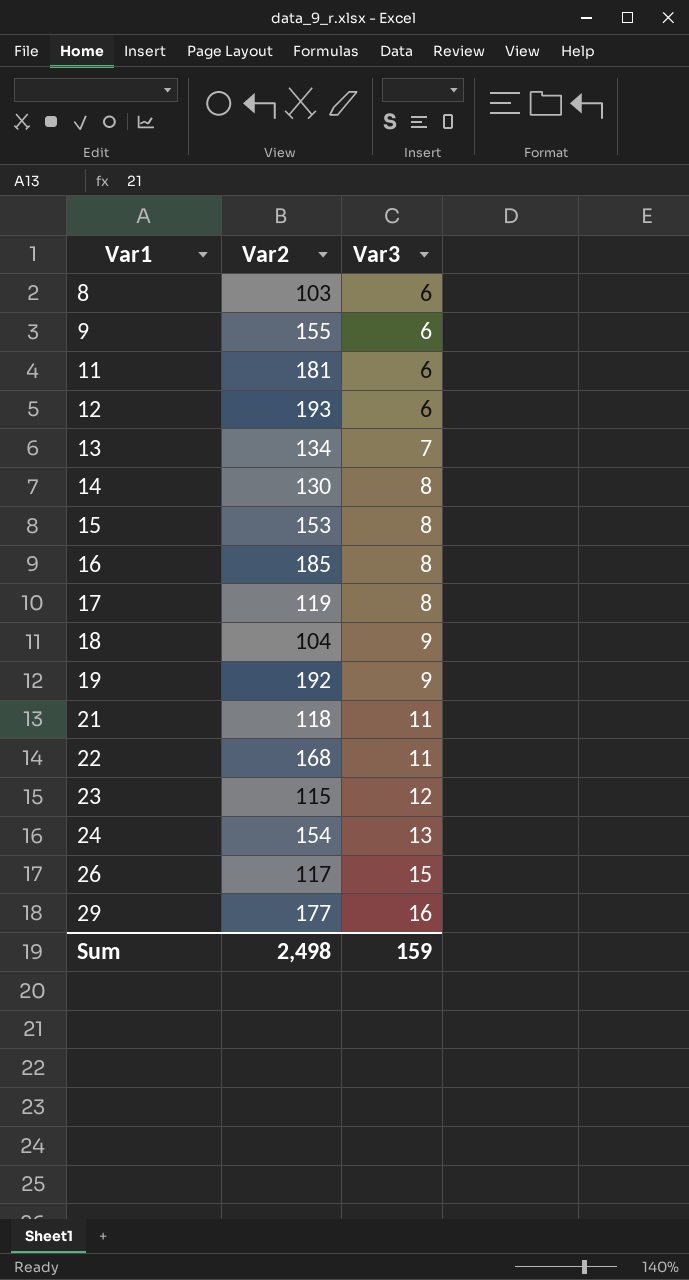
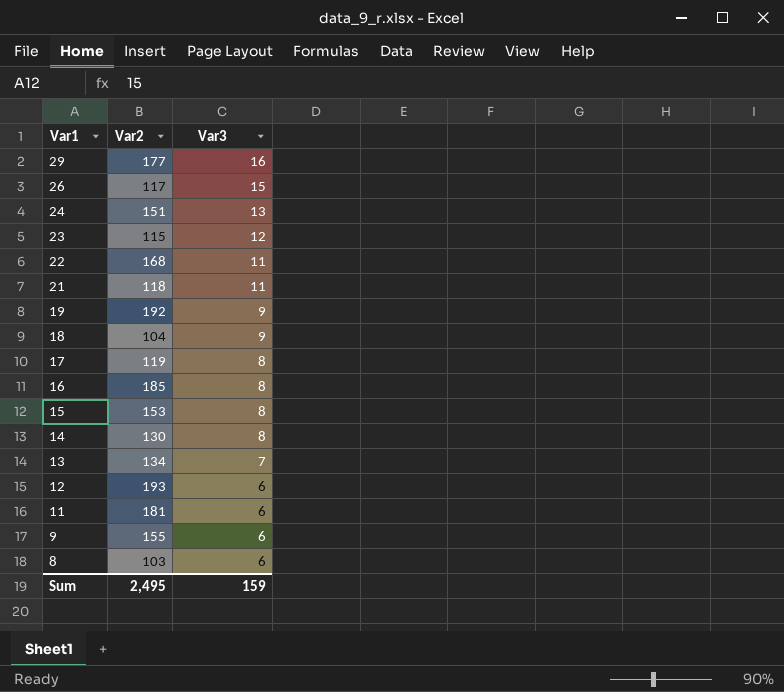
row order: Var1 ascending -> Var1 descending
24 | Var2: 154 -> 151
Sum | Var2: 2,498 -> 2,495

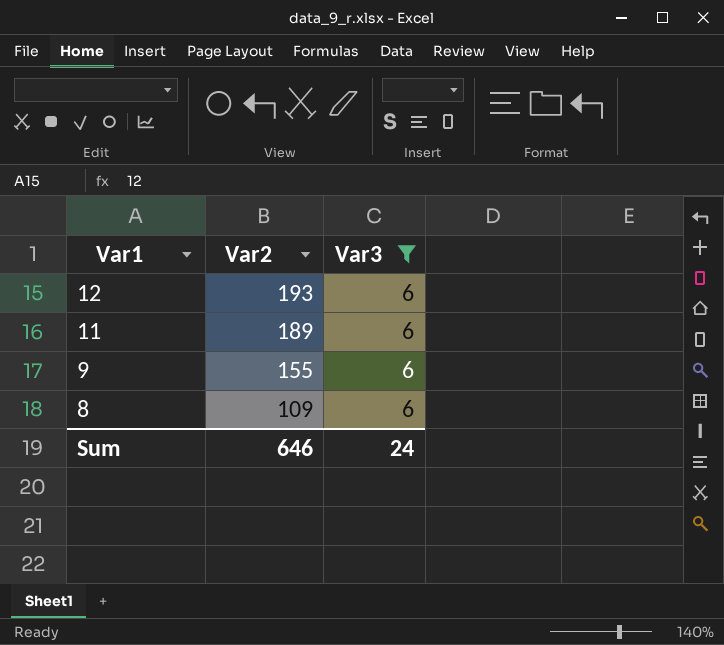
filter: none -> Var3 = 6
11 | Var2: 181 -> 189
8 | Var2: 103 -> 109
Sum | Var2: 2,495 -> 646
Sum | Var3: 159 -> 24

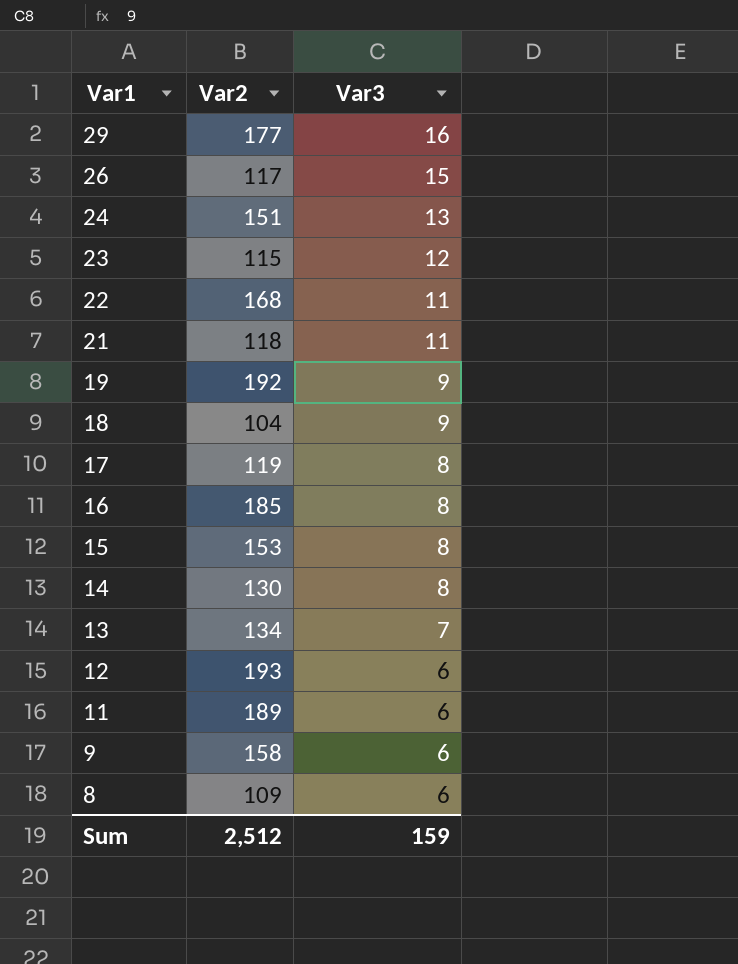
filter: Var3 = 6 -> none
9 | Var2: 155 -> 158
Sum | Var2: 646 -> 2,512
Sum | Var3: 24 -> 159

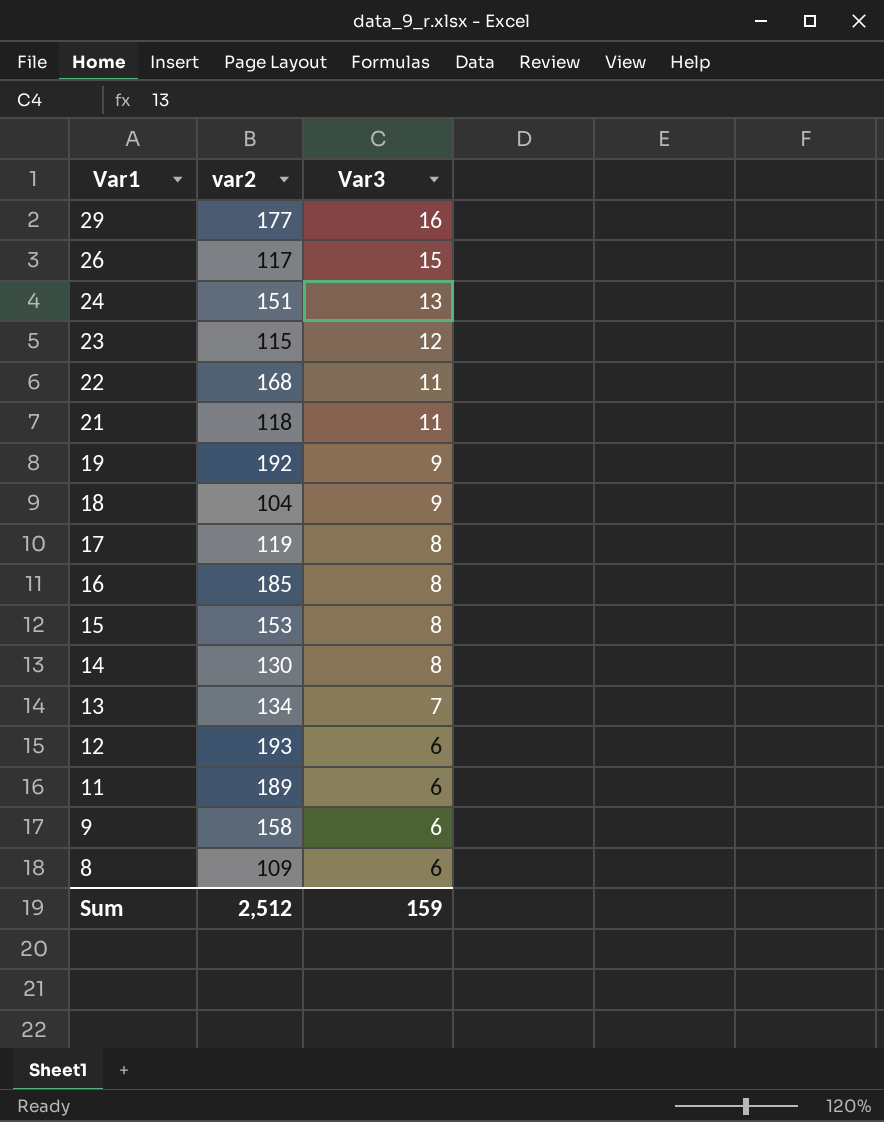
column name: Var2 -> var2

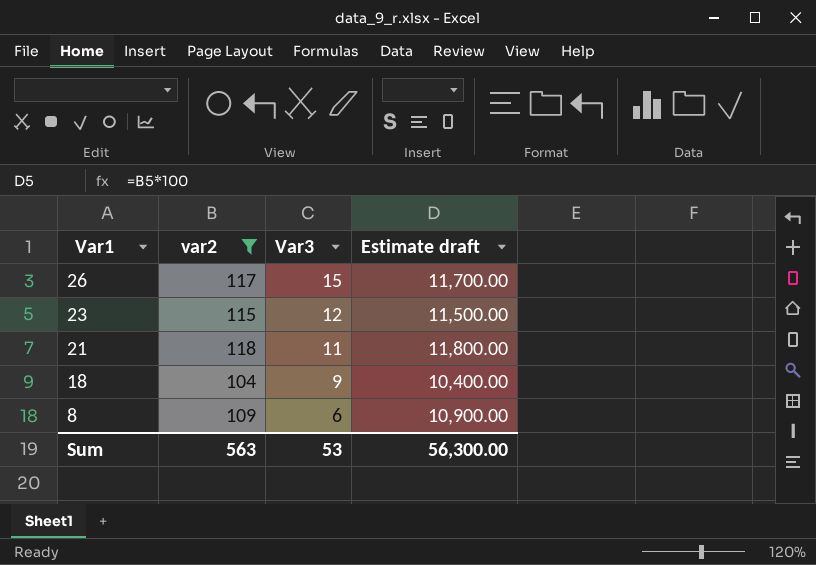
filter: none -> var2 <= 118
column Estimate draft | formula: none -> [var2] * 100
Sum | var2: 2,512 -> 563
Sum | Var3: 159 -> 53

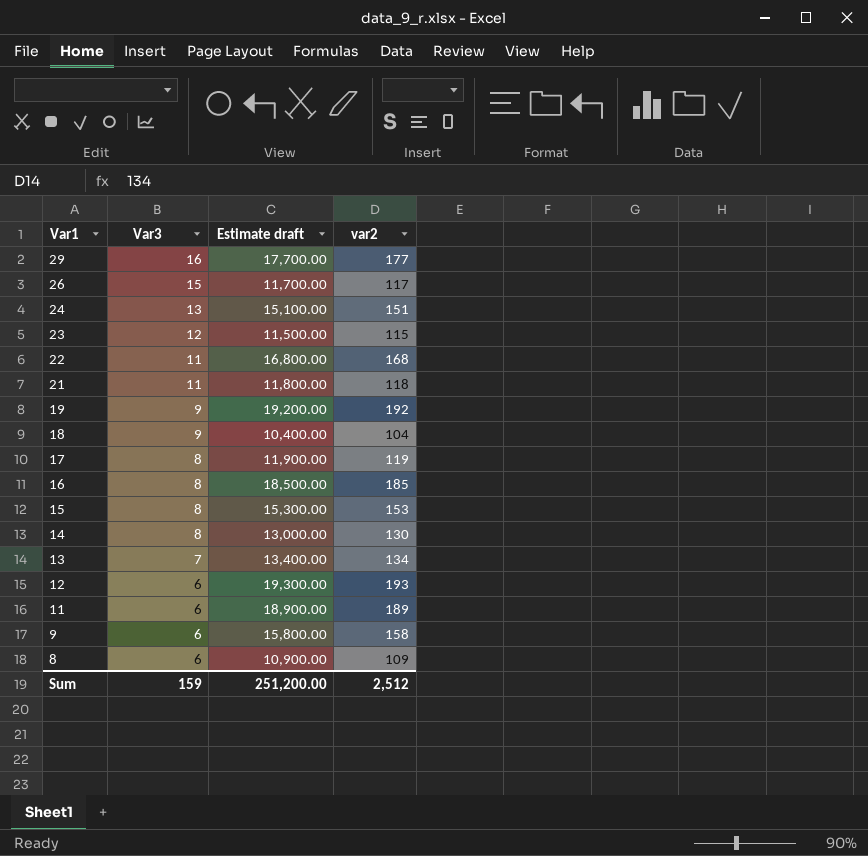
filter: var2 <= 118 -> none
column var2 | position: 2 -> 4
Sum | Var3: 53 -> 159
Sum | Estimate draft: 56,300.00 -> 251,200.00
Sum | var2: 563 -> 2,512

